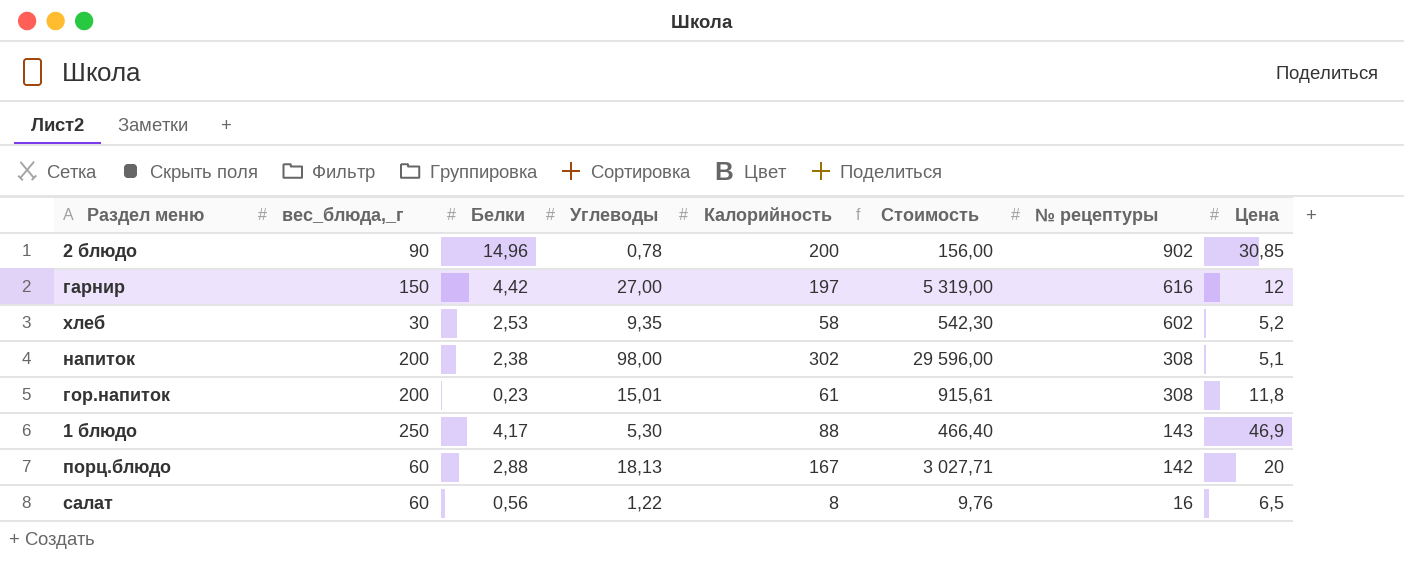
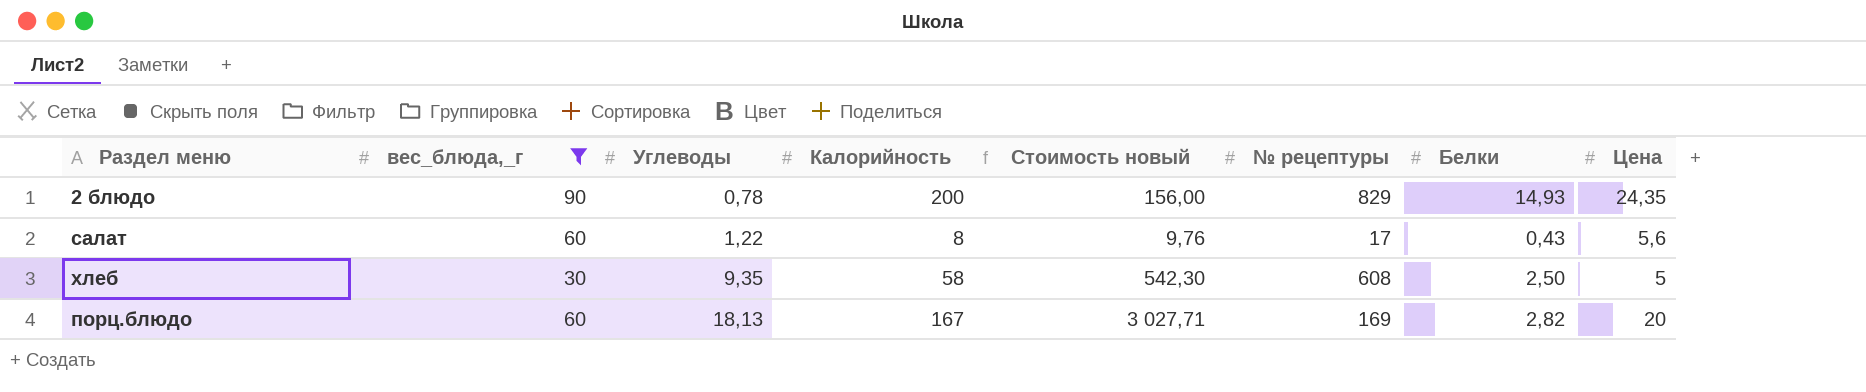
filter: none -> вес_блюда,_г <= 90
row order: № рецептуры descending -> Углеводы ascending
column name: Стоимость -> Стоимость новый
column Белки | position: 3 -> 7
2 блюдо | № рецептуры: 902 -> 829
2 блюдо | Белки: 14,96 -> 14,93
2 блюдо | Цена: 30,85 -> 24,35
салат | № рецептуры: 16 -> 17
салат | Белки: 0,56 -> 0,43
салат | Цена: 6,5 -> 5,6
хлеб | № рецептуры: 602 -> 608
хлеб | Белки: 2,53 -> 2,50
хлеб | Цена: 5,2 -> 5
порц.блюдо | № рецептуры: 142 -> 169
порц.блюдо | Белки: 2,88 -> 2,82

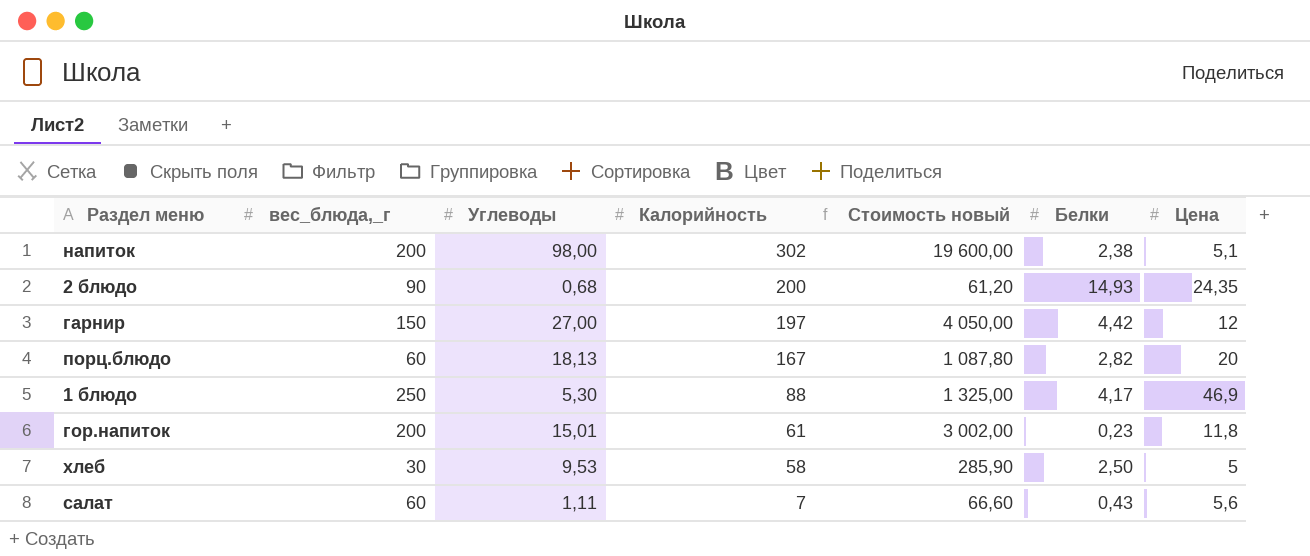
filter: вес_блюда,_г <= 90 -> none
row order: Углеводы ascending -> Калорийность descending
column № рецептуры | position: 6 -> none
column Стоимость новый | formula: [Углеводы] * [Калорийность] -> [вес_блюда,_г] * [Углеводы]
2 блюдо | Углеводы: 0,78 -> 0,68
хлеб | Углеводы: 9,35 -> 9,53
салат | Углеводы: 1,22 -> 1,11
салат | Калорийность: 8 -> 7

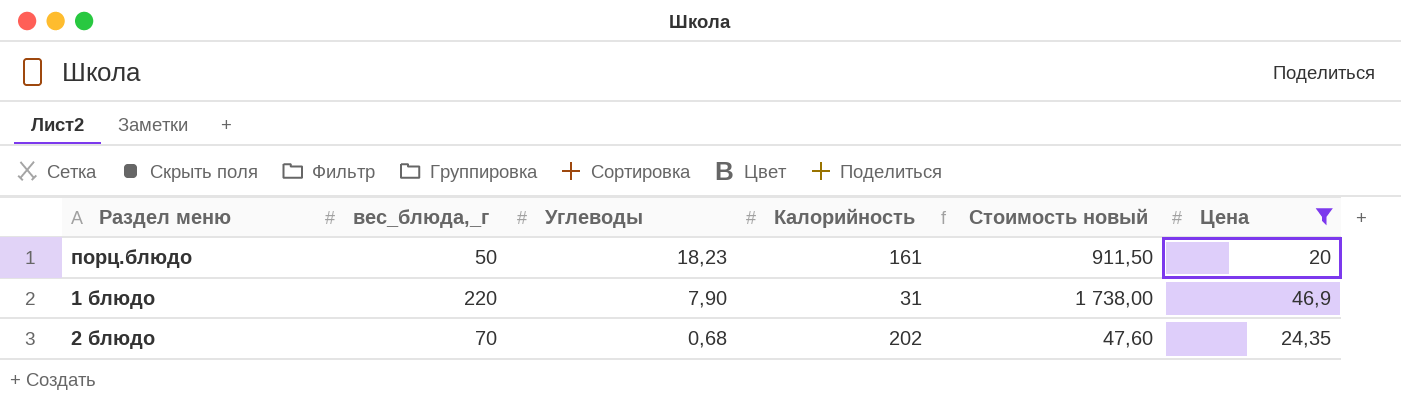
filter: none -> Цена >= 20
row order: Калорийность descending -> Углеводы descending
column Белки | position: 6 -> none
порц.блюдо | вес_блюда,_г: 60 -> 50
порц.блюдо | Углеводы: 18,13 -> 18,23
порц.блюдо | Калорийность: 167 -> 161
порц.блюдо | Стоимость новый: 1 087,80 -> 911,50
1 блюдо | вес_блюда,_г: 250 -> 220
1 блюдо | Углеводы: 5,30 -> 7,90
1 блюдо | Калорийность: 88 -> 31
1 блюдо | Стоимость новый: 1 325,00 -> 1 738,00
2 блюдо | вес_блюда,_г: 90 -> 70
2 блюдо | Калорийность: 200 -> 202
2 блюдо | Стоимость новый: 61,20 -> 47,60

